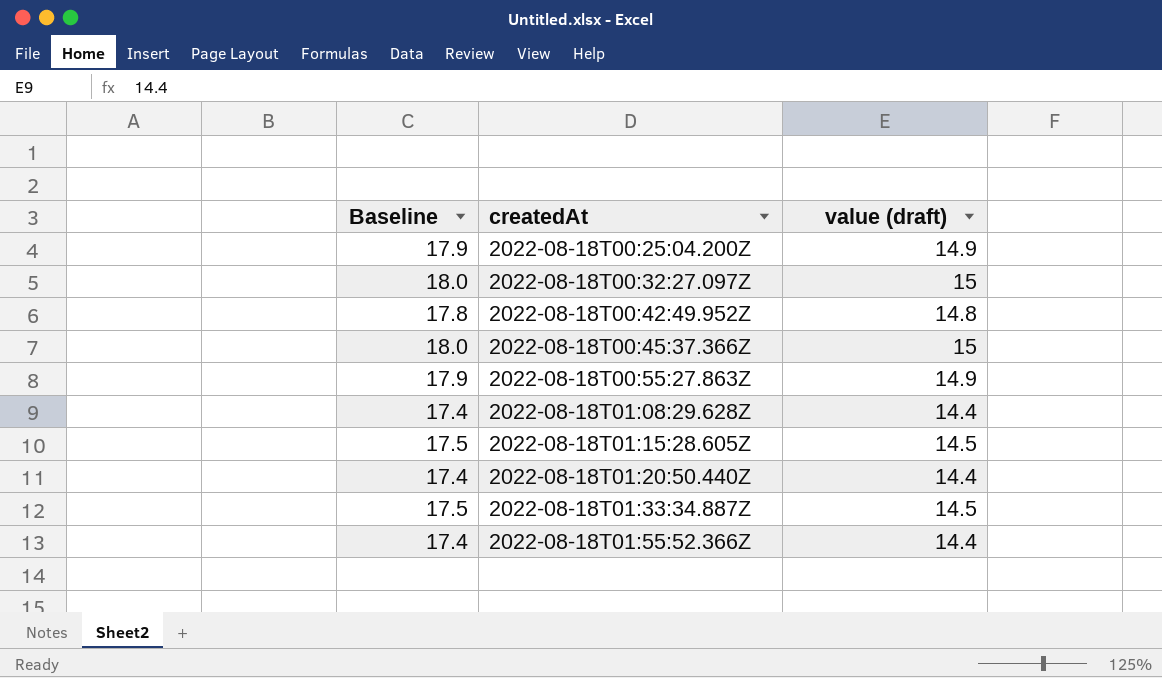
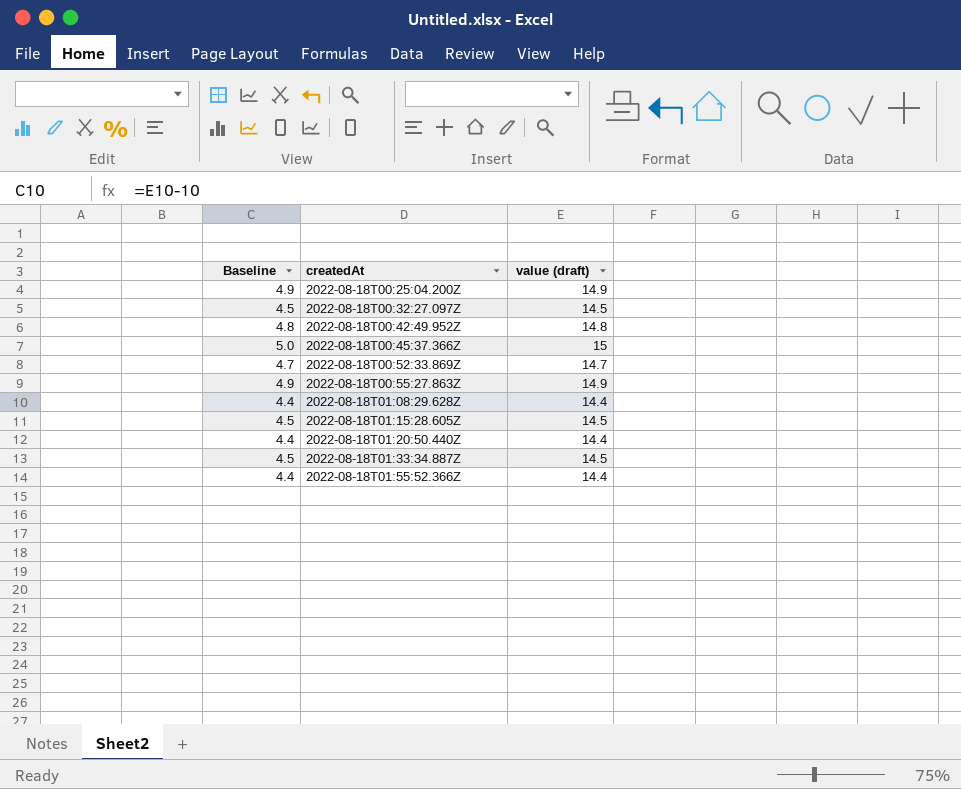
column Baseline | formula: [value (draft)] + 3 -> [value (draft)] - 10
2022-08-18T00:32:27.097Z | value (draft): 15 -> 14.5
row 2022-08-18T00:52:33.869Z: none -> 4.7 | 14.7

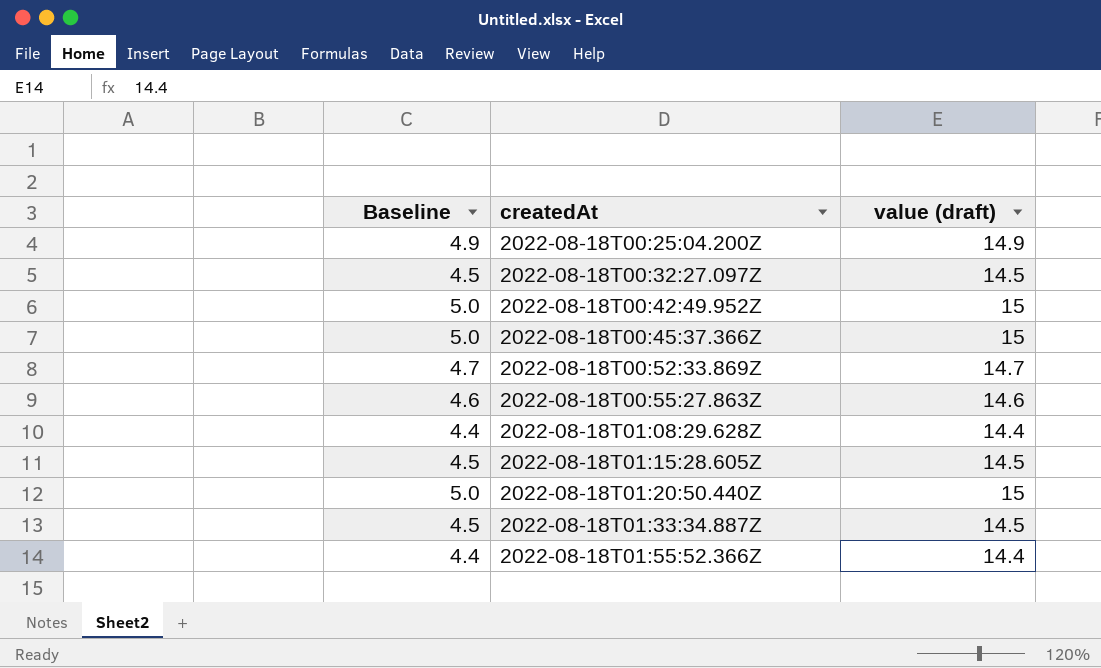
2022-08-18T00:42:49.952Z | Baseline: 4.8 -> 5.0
2022-08-18T00:42:49.952Z | value (draft): 14.8 -> 15
2022-08-18T00:55:27.863Z | Baseline: 4.9 -> 4.6
2022-08-18T00:55:27.863Z | value (draft): 14.9 -> 14.6
2022-08-18T01:20:50.440Z | Baseline: 4.4 -> 5.0
2022-08-18T01:20:50.440Z | value (draft): 14.4 -> 15

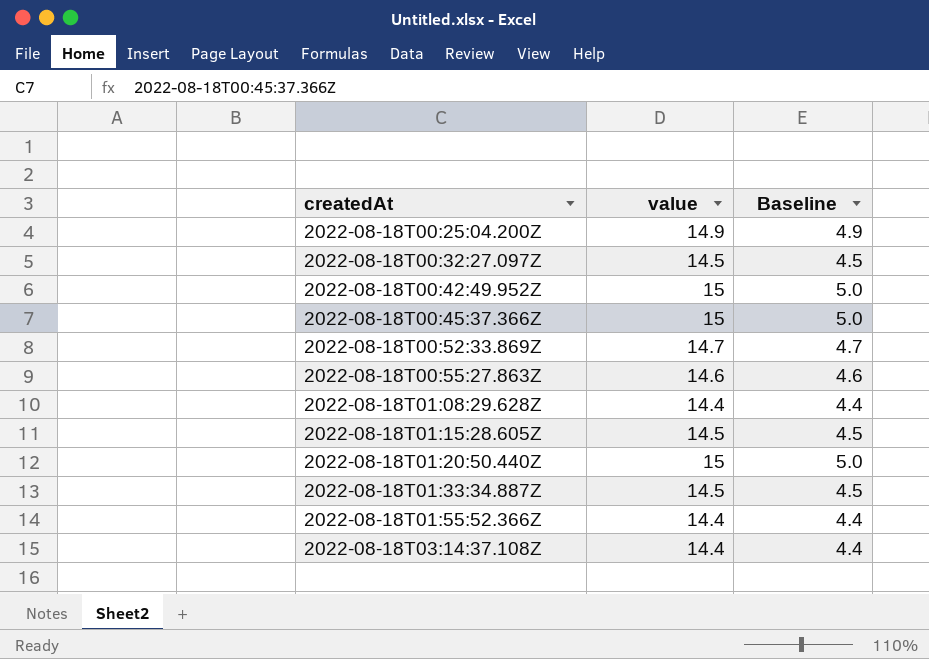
column name: value (draft) -> value
column Baseline | position: 1 -> 3
row 2022-08-18T03:14:37.108Z: none -> 14.4 | 4.4

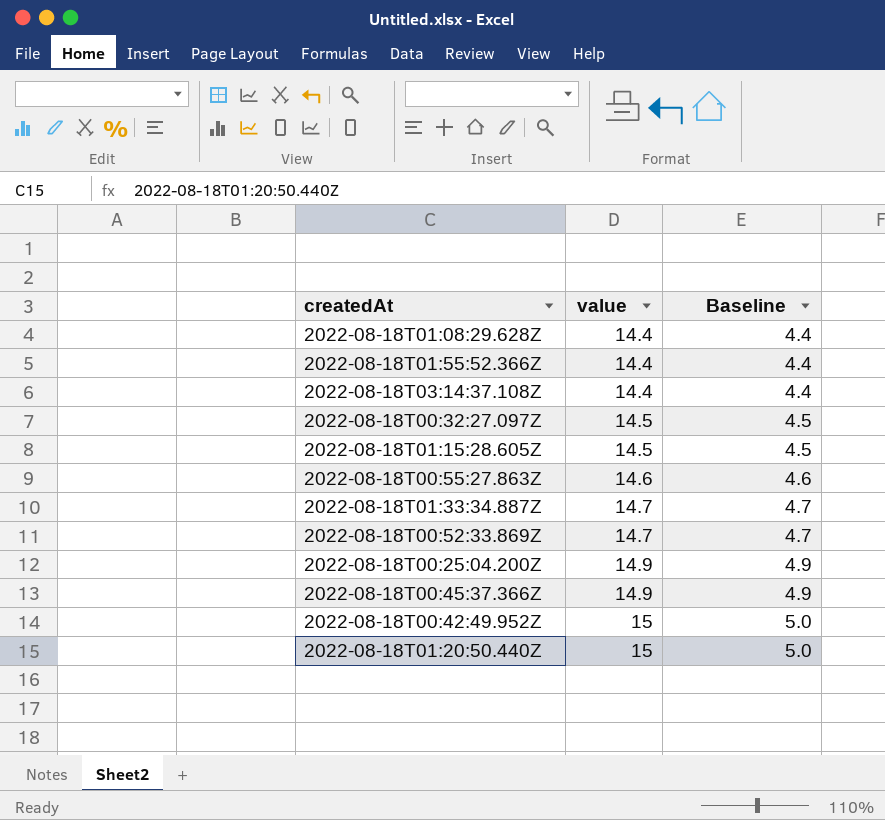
row order: createdAt ascending -> value ascending
2022-08-18T01:33:34.887Z | value: 14.5 -> 14.7
2022-08-18T01:33:34.887Z | Baseline: 4.5 -> 4.7
2022-08-18T00:45:37.366Z | value: 15 -> 14.9
2022-08-18T00:45:37.366Z | Baseline: 5.0 -> 4.9

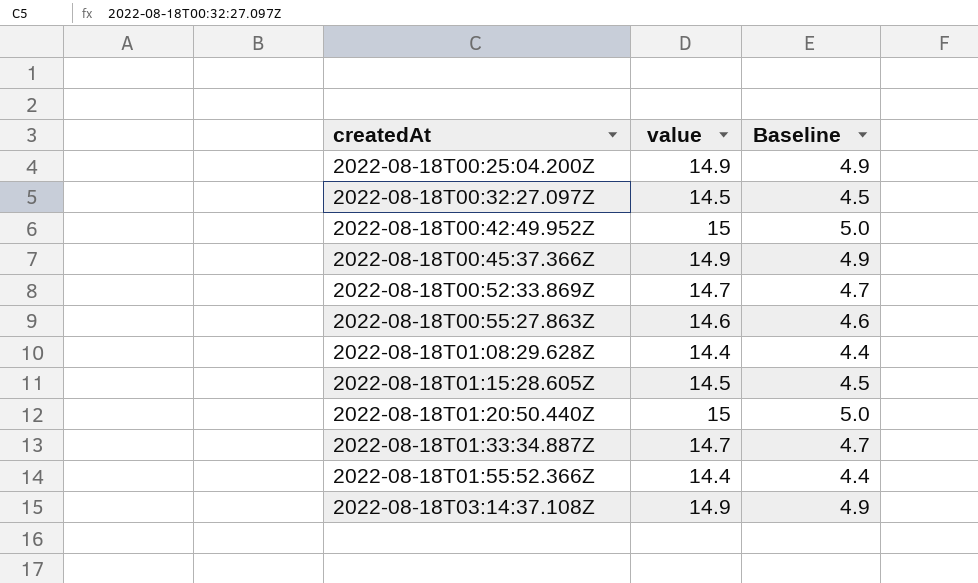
row order: value ascending -> createdAt ascending
2022-08-18T03:14:37.108Z | value: 14.4 -> 14.9
2022-08-18T03:14:37.108Z | Baseline: 4.4 -> 4.9

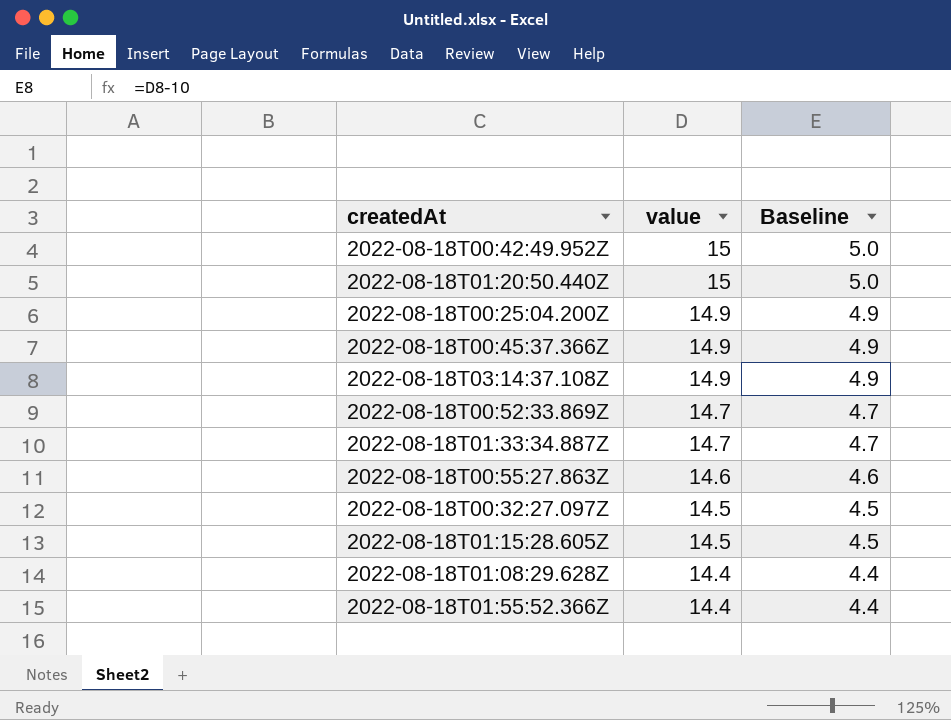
row order: createdAt ascending -> value descending

